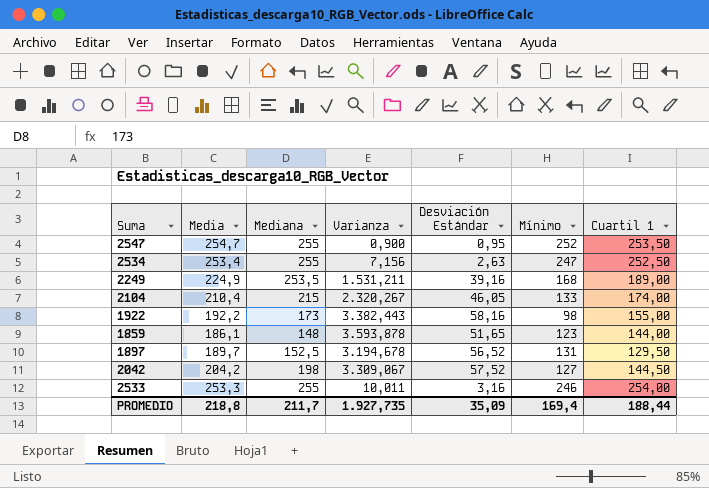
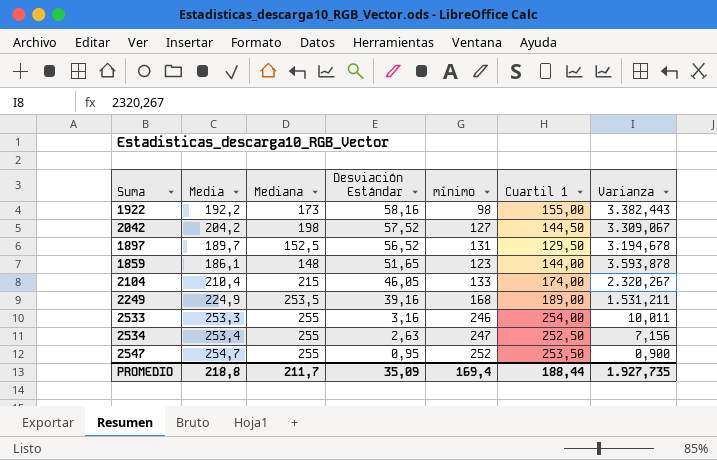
row order: none -> Desviación Estándar descending
column name: Mínimo -> mínimo
column Varianza | position: 4 -> 7

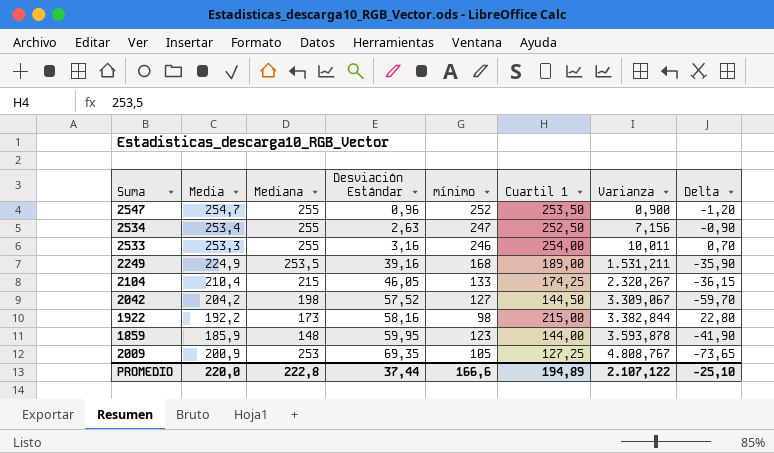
row order: Desviación Estándar descending -> Desviación Estándar ascending
column Delta | formula: none -> [Cuartil 1] - [Media]
row 1897: 189,7 | 152,5 | 56,52 | 131 | 129,50 | 3.194,678 -> none
2547 | Desviación Estándar: 0,95 -> 0,96
2104 | Cuartil 1: 174,00 -> 174,25
1922 | Cuartil 1: 155,00 -> 215,00
1922 | Varianza: 3.382,443 -> 3.382,844
1859 | Media: 186,1 -> 185,9
1859 | Desviación Estándar: 51,65 -> 59,95
row 2009: none -> 200,9 | 253 | 69,35 | 105 | 127,25 | 4.808,767 | -73,65
PROMEDIO | Media: 218,8 -> 220,0
PROMEDIO | Mediana: 211,7 -> 222,8
PROMEDIO | Desviación Estándar: 35,09 -> 37,44
PROMEDIO | mínimo: 169,4 -> 166,6
PROMEDIO | Cuartil 1: 188,44 -> 194,89
PROMEDIO | Varianza: 1.927,735 -> 2.107,122

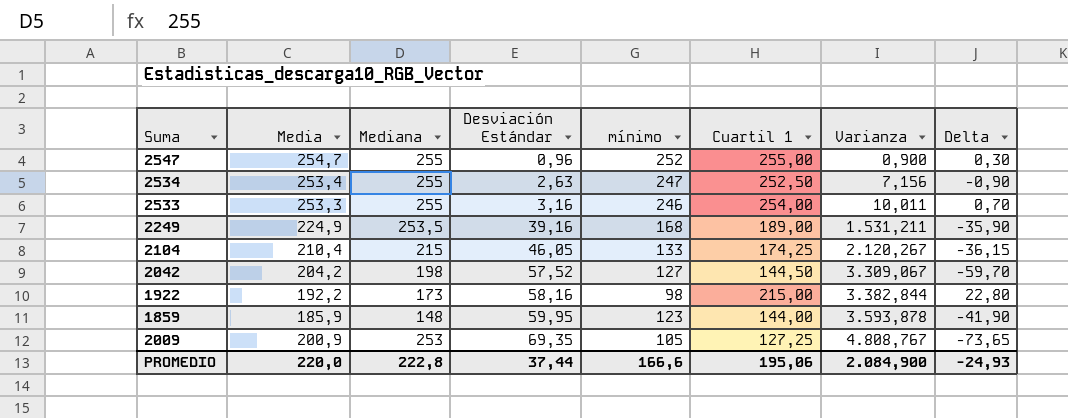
2547 | Cuartil 1: 253,50 -> 255,00
2547 | Delta: -1,20 -> 0,30
2104 | Varianza: 2.320,267 -> 2.120,267
PROMEDIO | Cuartil 1: 194,89 -> 195,06
PROMEDIO | Varianza: 2.107,122 -> 2.084,900
PROMEDIO | Delta: -25,10 -> -24,93

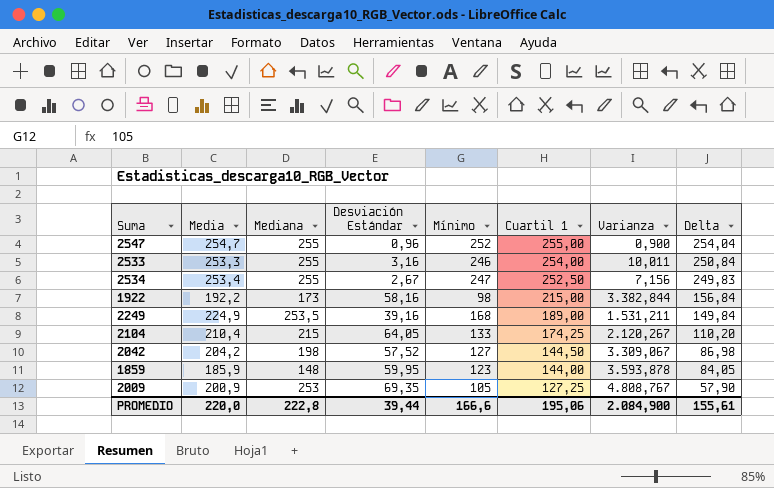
row order: Desviación Estándar ascending -> Cuartil 1 descending
column name: mínimo -> Mínimo
column Delta | formula: [Cuartil 1] - [Media] -> [Cuartil 1] - [Desviación Estándar]
2534 | Desviación Estándar: 2,63 -> 2,67
2104 | Desviación Estándar: 46,05 -> 64,05
PROMEDIO | Desviación Estándar: 37,44 -> 39,44
PROMEDIO | Delta: -24,93 -> 155,61

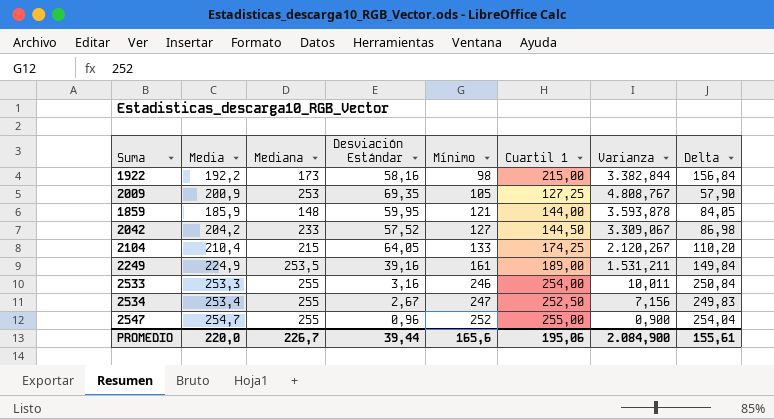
row order: Cuartil 1 descending -> Mínimo ascending
1859 | Mínimo: 123 -> 121
2042 | Mediana: 198 -> 233
2249 | Mínimo: 168 -> 161
PROMEDIO | Mediana: 222,8 -> 226,7
PROMEDIO | Mínimo: 166,6 -> 165,6

